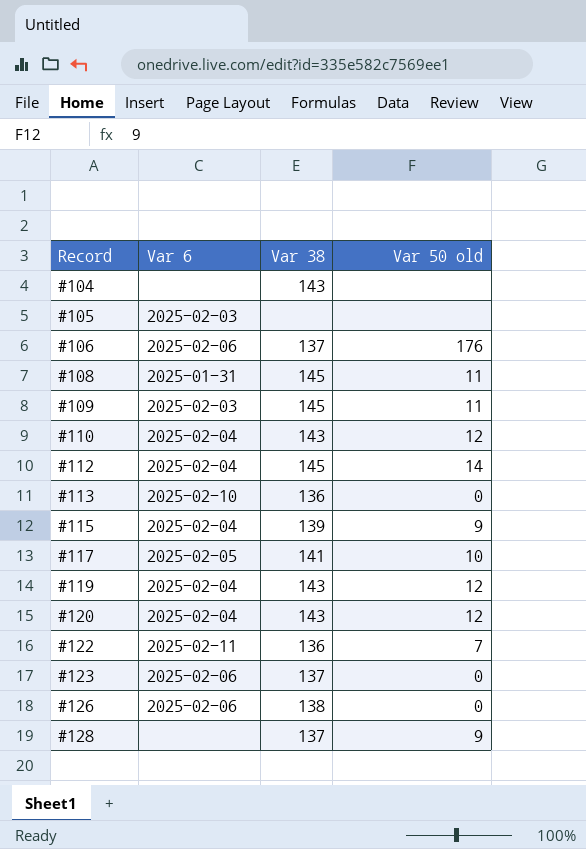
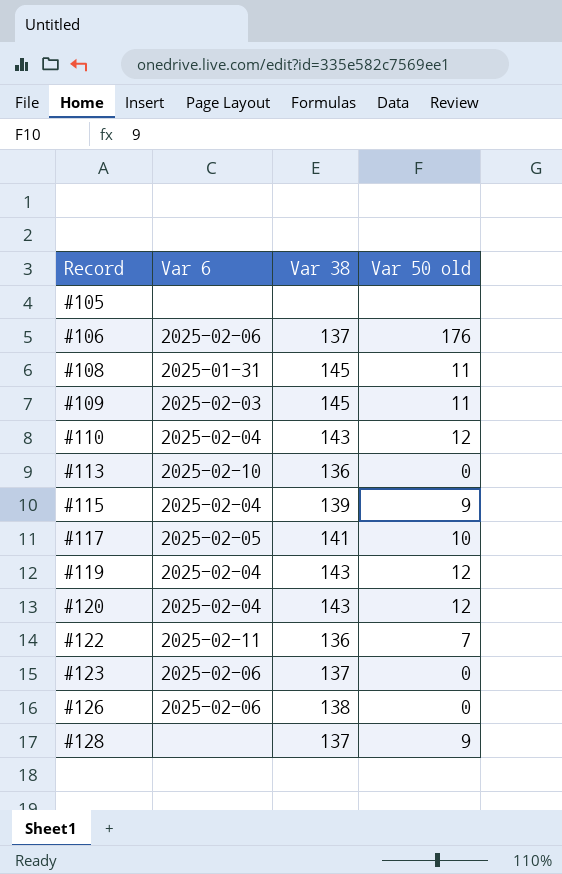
row #104: none | 143 | none -> none
row #112: 2025-02-04 | 145 | 14 -> none
#105 | Var 6: 2025-02-03 -> none

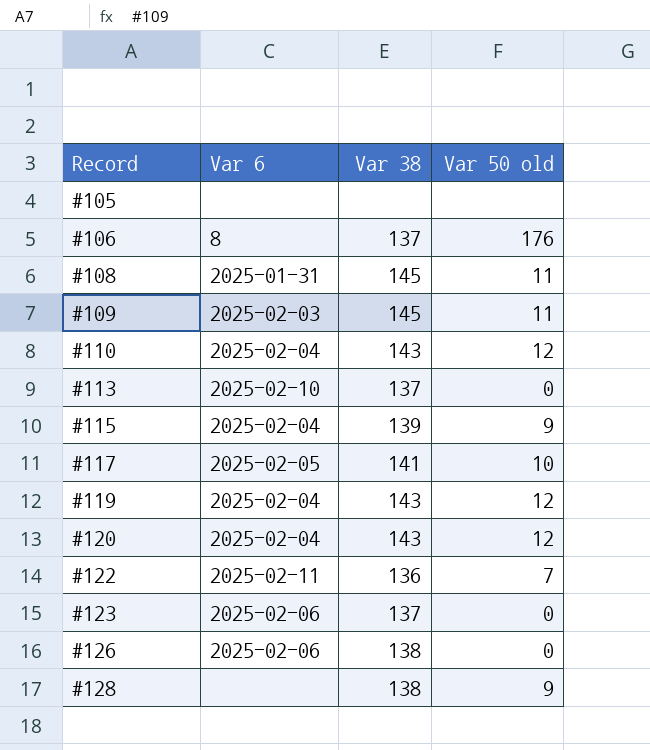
#106 | Var 6: 2025-02-06 -> 8
#113 | Var 38: 136 -> 137
#128 | Var 38: 137 -> 138

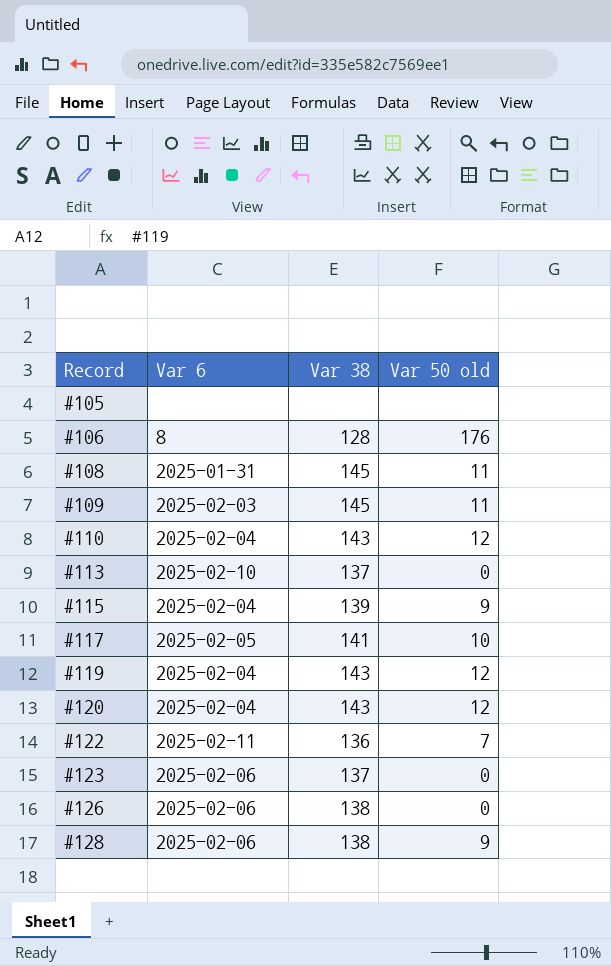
#106 | Var 38: 137 -> 128
#128 | Var 6: none -> 2025-02-06

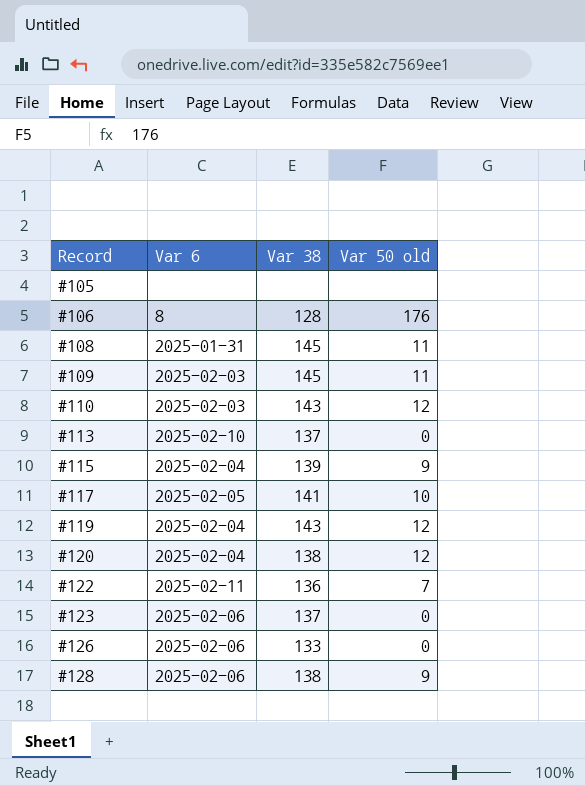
#110 | Var 6: 2025-02-04 -> 2025-02-03
#120 | Var 38: 143 -> 138
#126 | Var 38: 138 -> 133

